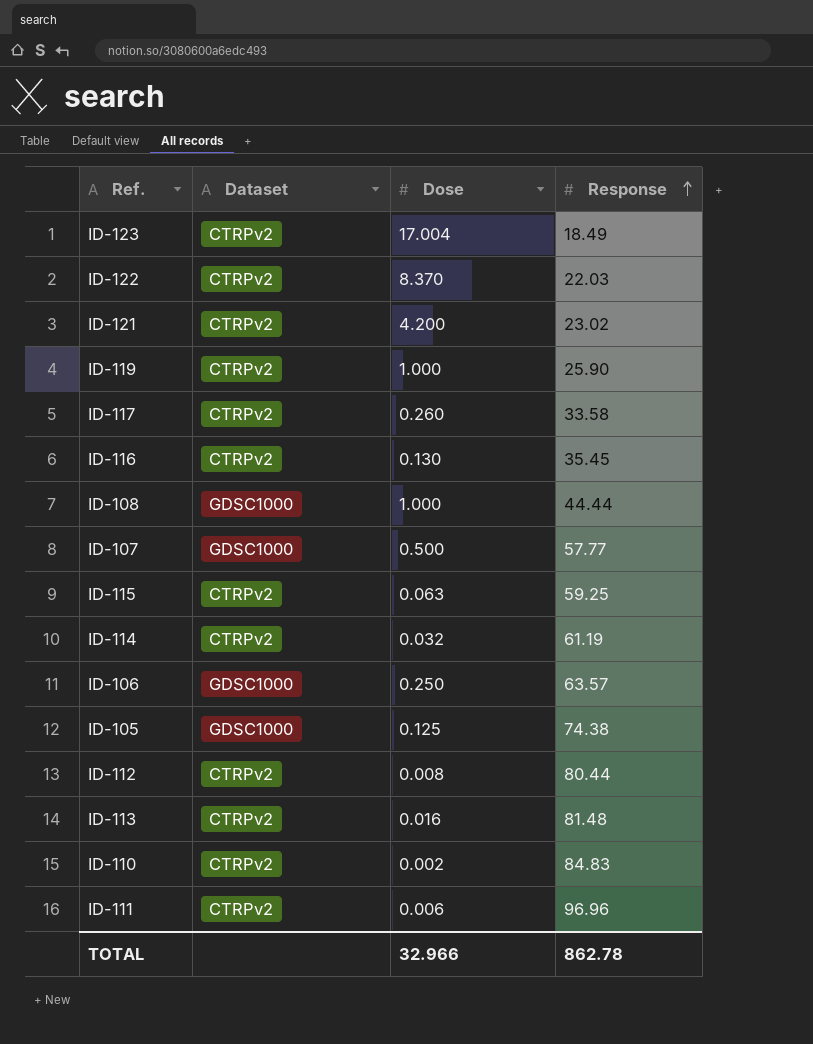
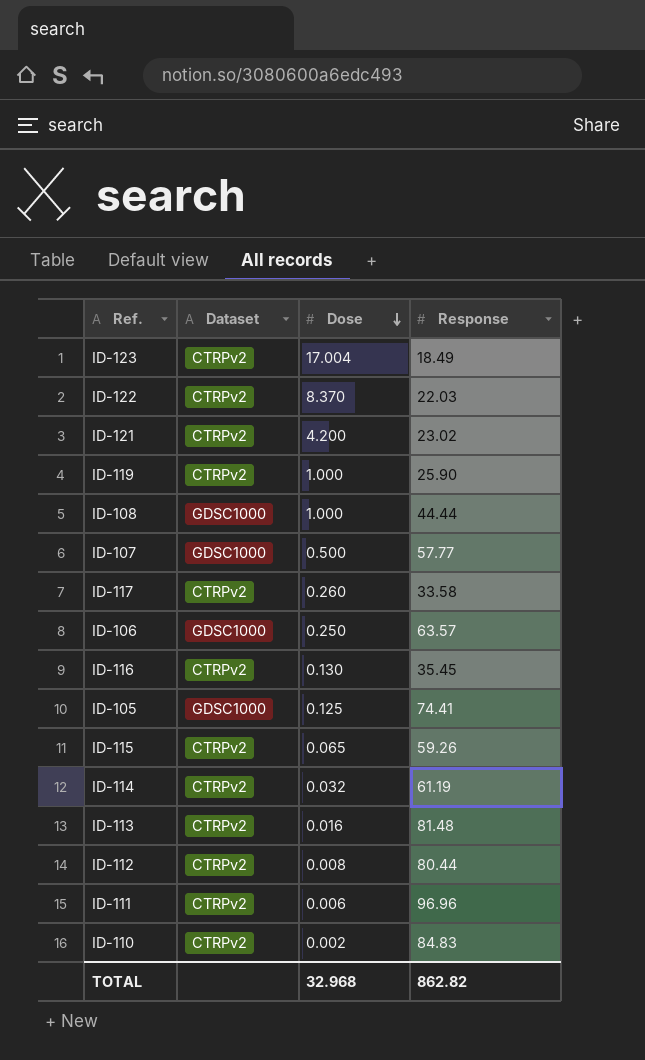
row order: Response ascending -> Dose descending
ID-105 | Response: 74.38 -> 74.41
ID-115 | Dose: 0.063 -> 0.065
ID-115 | Response: 59.25 -> 59.26
TOTAL | Dose: 32.966 -> 32.968
TOTAL | Response: 862.78 -> 862.82

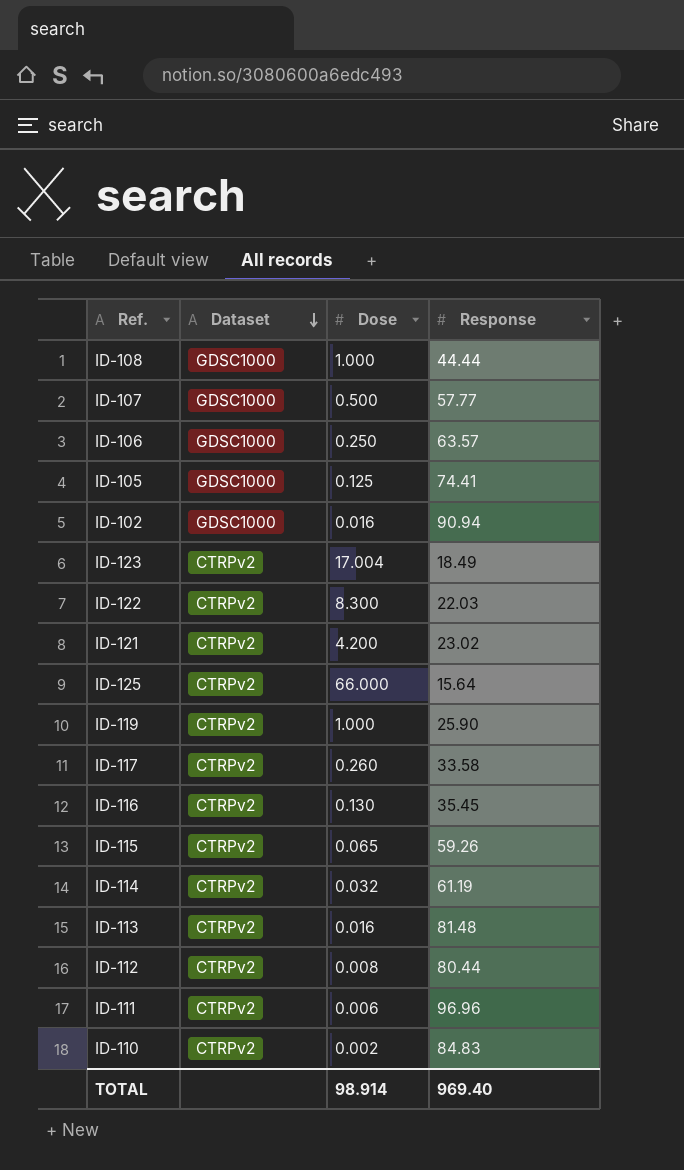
row order: Dose descending -> Dataset descending
row ID-102: none -> GDSC1000 | 0.016 | 90.94
ID-122 | Dose: 8.370 -> 8.300
row ID-125: none -> CTRPv2 | 66.000 | 15.64
TOTAL | Dose: 32.968 -> 98.914
TOTAL | Response: 862.82 -> 969.40

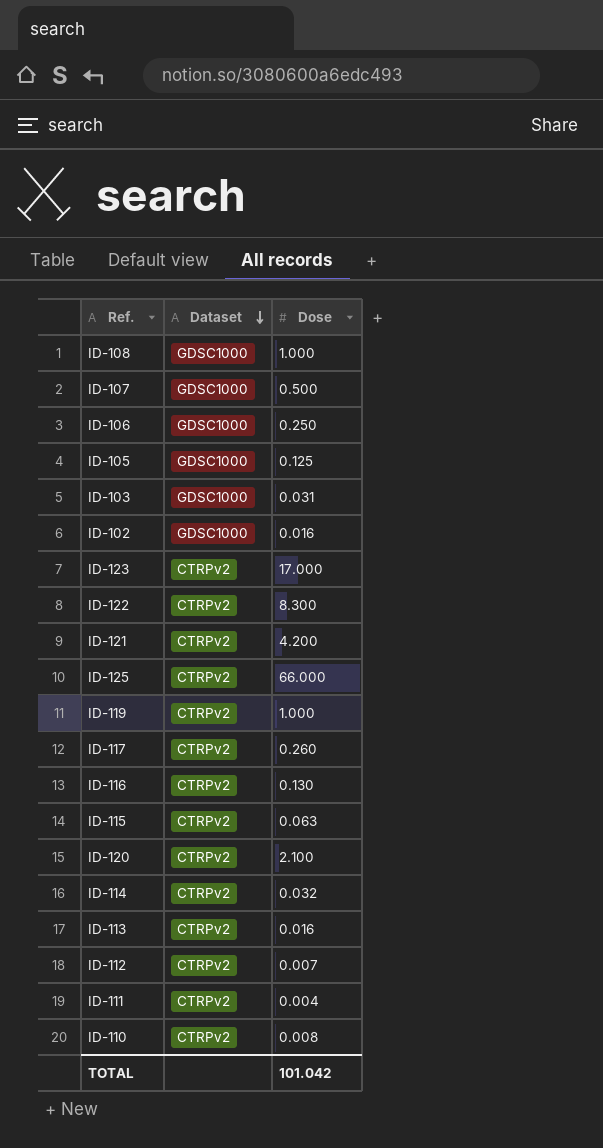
column Response | position: 4 -> none
row ID-103: none -> GDSC1000 | 0.031
ID-123 | Dose: 17.004 -> 17.000
ID-115 | Dose: 0.065 -> 0.063
row ID-120: none -> CTRPv2 | 2.100
ID-112 | Dose: 0.008 -> 0.007
ID-111 | Dose: 0.006 -> 0.004
ID-110 | Dose: 0.002 -> 0.008
TOTAL | Dose: 98.914 -> 101.042

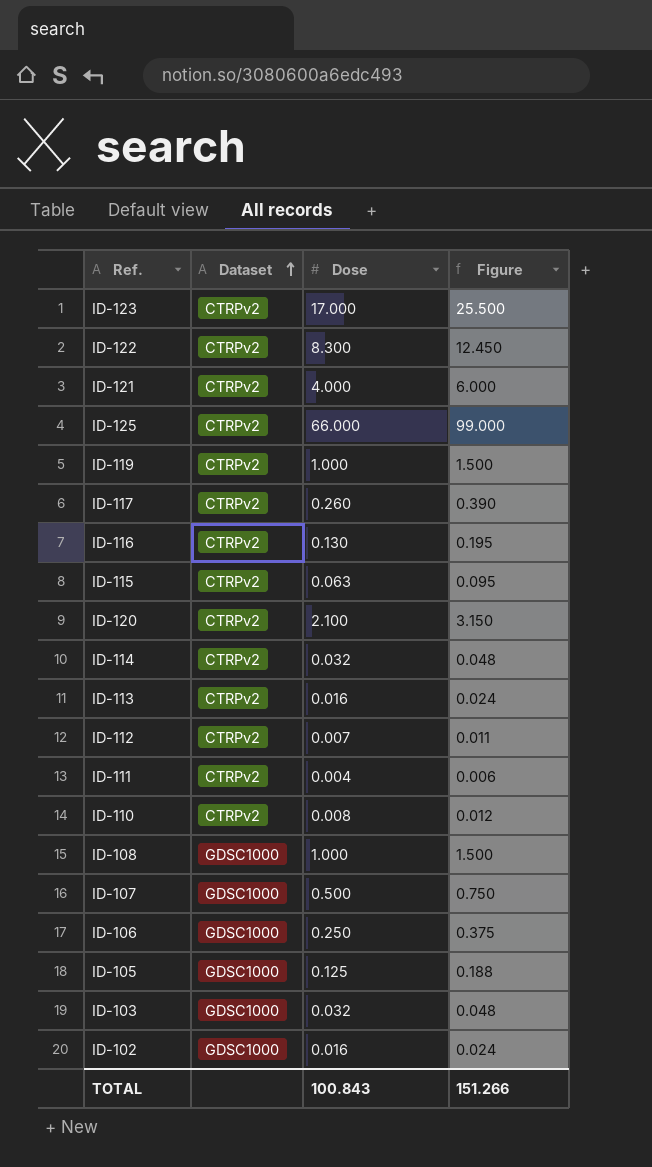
row order: Dataset descending -> Dataset ascending
column Figure | formula: none -> [Dose] * 1.5
ID-121 | Dose: 4.200 -> 4.000
ID-103 | Dose: 0.031 -> 0.032
TOTAL | Dose: 101.042 -> 100.843

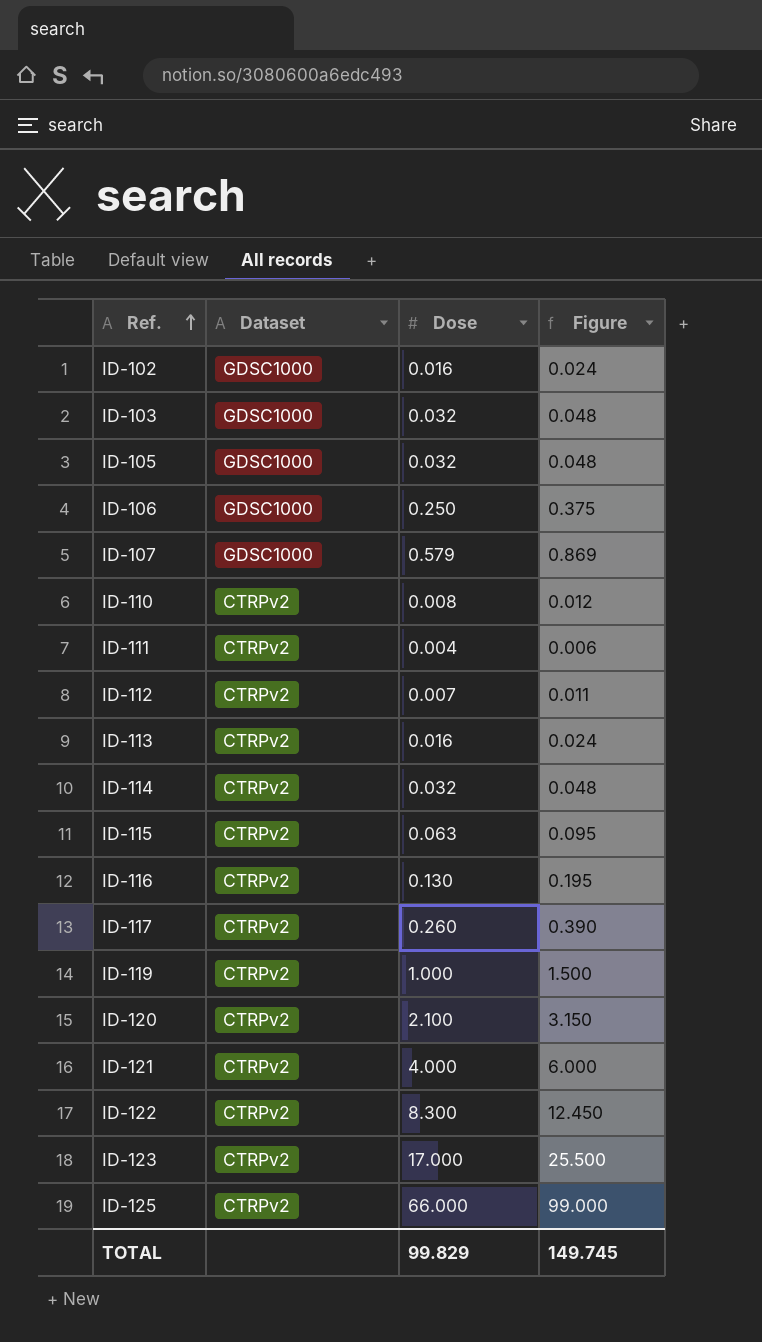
row order: Dataset ascending -> Ref. ascending
row ID-108: GDSC1000 | 1.000 | 1.500 -> none
ID-105 | Dose: 0.125 -> 0.032
ID-105 | Figure: 0.188 -> 0.048
ID-107 | Dose: 0.500 -> 0.579
ID-107 | Figure: 0.750 -> 0.869
TOTAL | Dose: 100.843 -> 99.829
TOTAL | Figure: 151.266 -> 149.745

